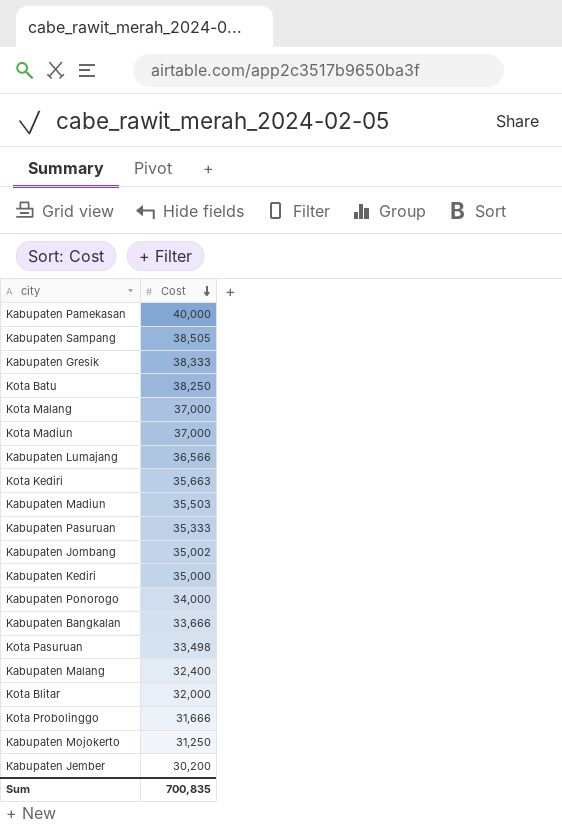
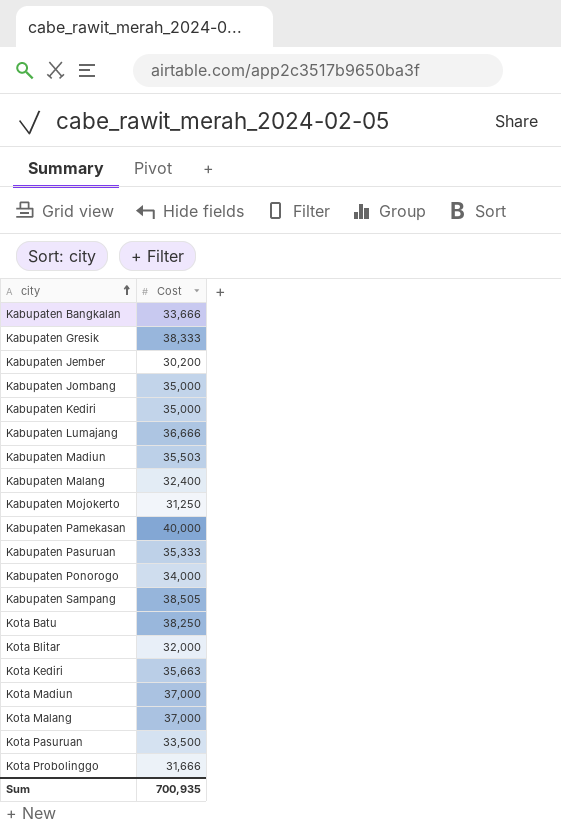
row order: Cost descending -> city ascending
Kabupaten Jombang | Cost: 35,002 -> 35,000
Kabupaten Lumajang | Cost: 36,566 -> 36,666
Kota Pasuruan | Cost: 33,498 -> 33,500
Sum | Cost: 700,835 -> 700,935

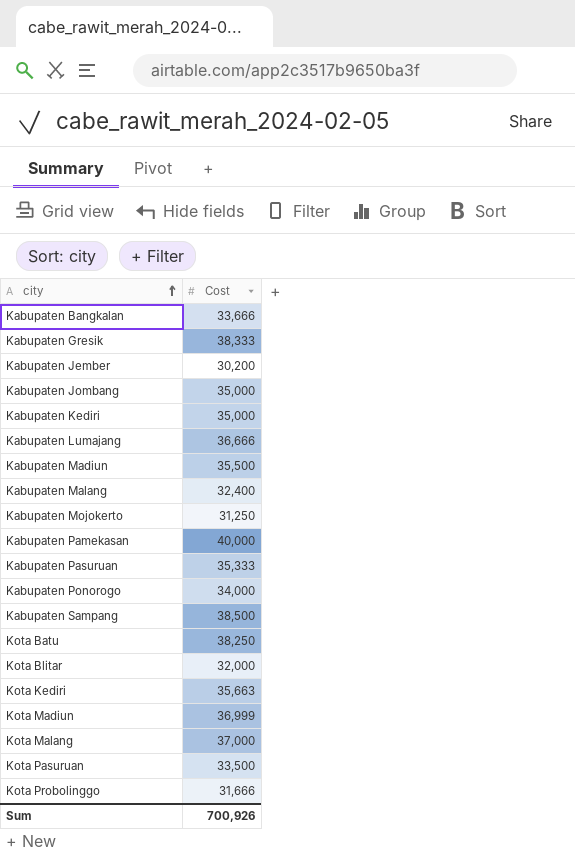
Kabupaten Madiun | Cost: 35,503 -> 35,500
Kabupaten Sampang | Cost: 38,505 -> 38,500
Kota Madiun | Cost: 37,000 -> 36,999
Sum | Cost: 700,935 -> 700,926

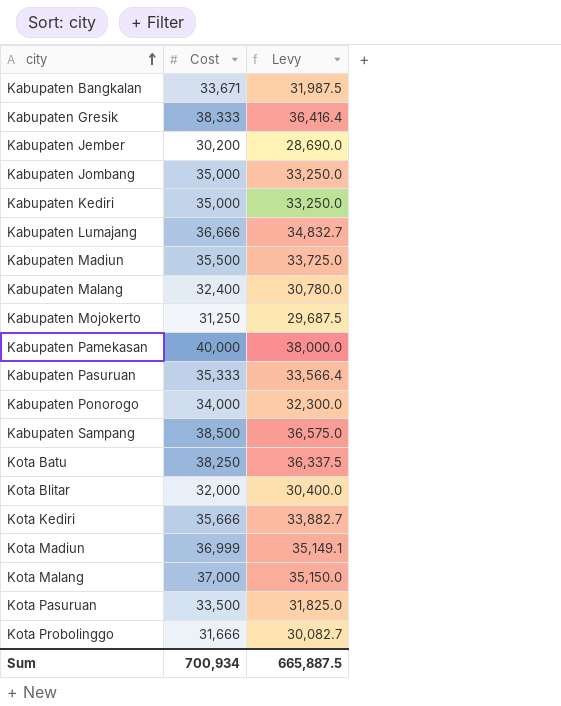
column Levy | formula: none -> [Cost] * 0.95
Kabupaten Bangkalan | Cost: 33,666 -> 33,671
Kota Kediri | Cost: 35,663 -> 35,666
Sum | Cost: 700,926 -> 700,934

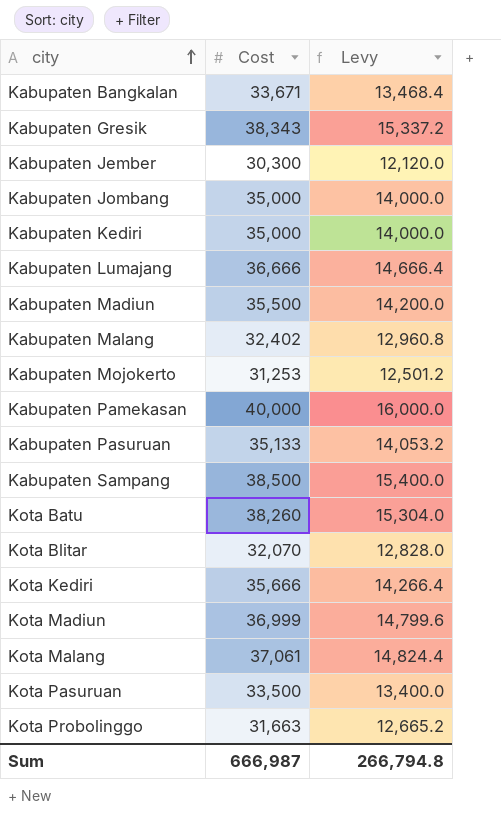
column Levy | formula: [Cost] * 0.95 -> [Cost] * 0.4
row Kabupaten Ponorogo: 34,000 | 32,300.0 -> none
Kabupaten Gresik | Cost: 38,333 -> 38,343
Kabupaten Jember | Cost: 30,200 -> 30,300
Kabupaten Malang | Cost: 32,400 -> 32,402
Kabupaten Mojokerto | Cost: 31,250 -> 31,253
Kabupaten Pasuruan | Cost: 35,333 -> 35,133
Kota Batu | Cost: 38,250 -> 38,260
Kota Blitar | Cost: 32,000 -> 32,070
Kota Malang | Cost: 37,000 -> 37,061
Kota Probolinggo | Cost: 31,666 -> 31,663
Sum | Cost: 700,934 -> 666,987
Sum | Levy: 665,887.5 -> 266,794.8

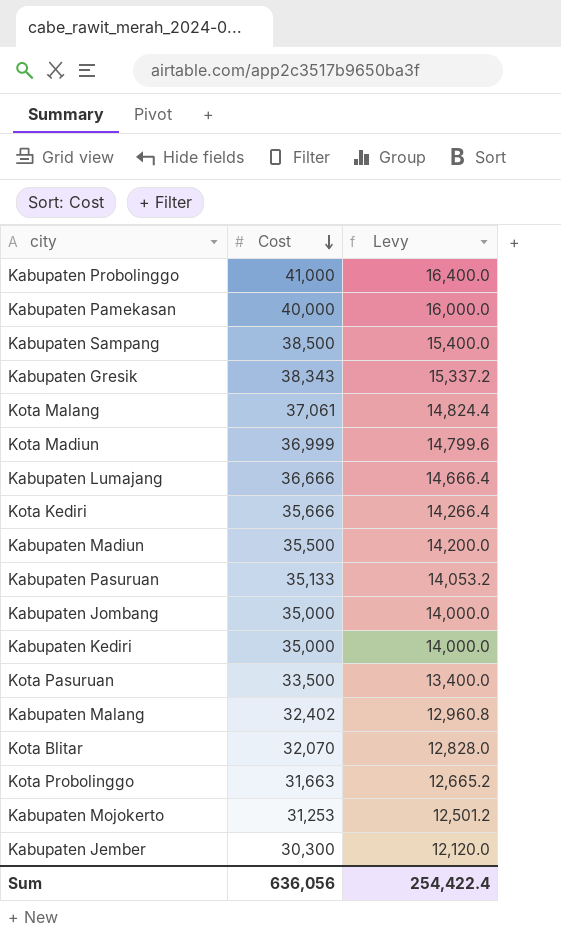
row order: city ascending -> Cost descending
row Kabupaten Bangkalan: 33,671 | 13,468.4 -> none
row Kota Batu: 38,260 | 15,304.0 -> none
row Kabupaten Probolinggo: none -> 41,000 | 16,400.0
Sum | Cost: 666,987 -> 636,056
Sum | Levy: 266,794.8 -> 254,422.4

